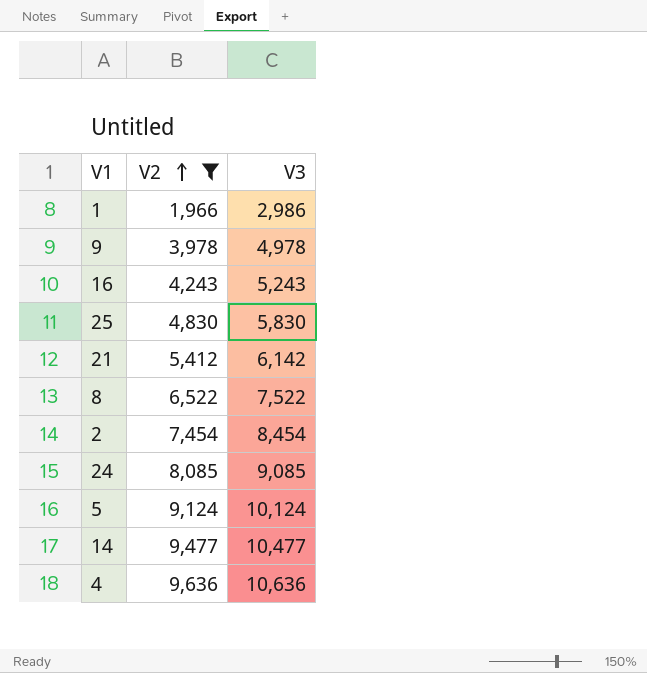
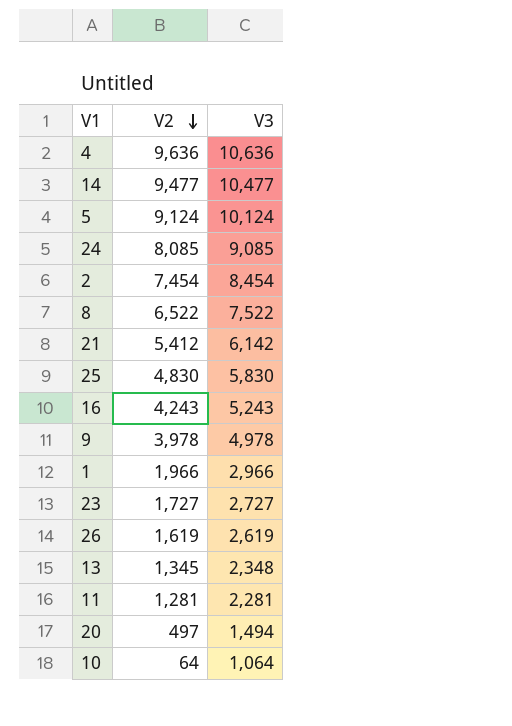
filter: V2 >= 1,966 -> none
row order: V2 ascending -> V2 descending
1 | V3: 2,986 -> 2,966

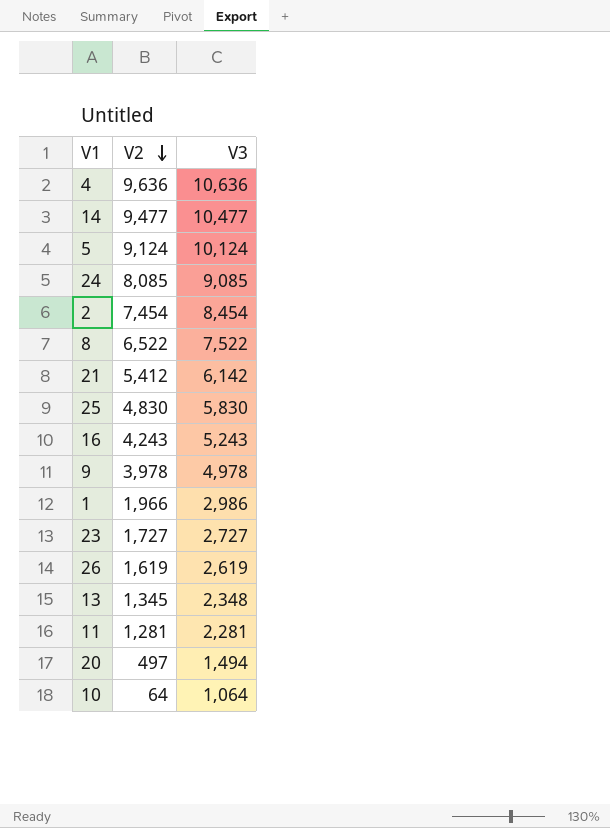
1 | V3: 2,966 -> 2,986

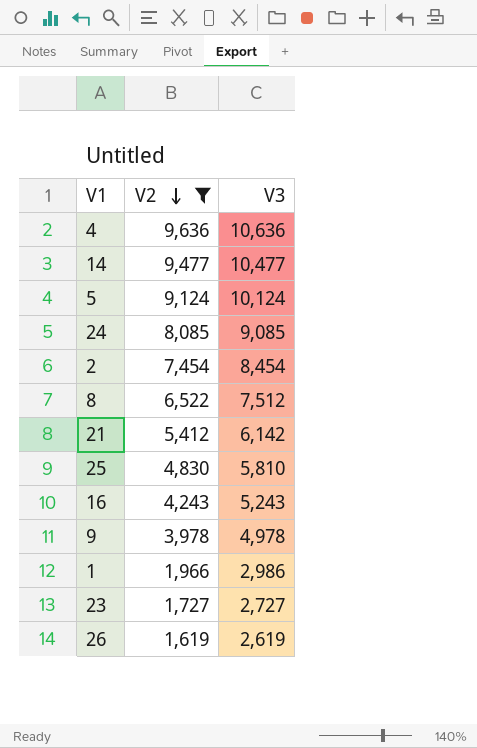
filter: none -> V2 >= 1,619
8 | V3: 7,522 -> 7,512
25 | V3: 5,830 -> 5,810

